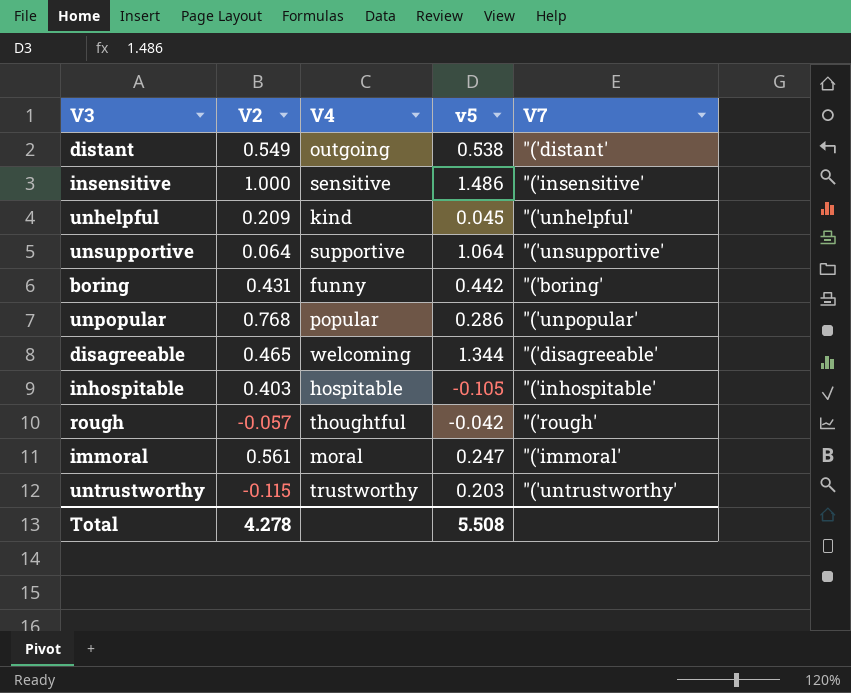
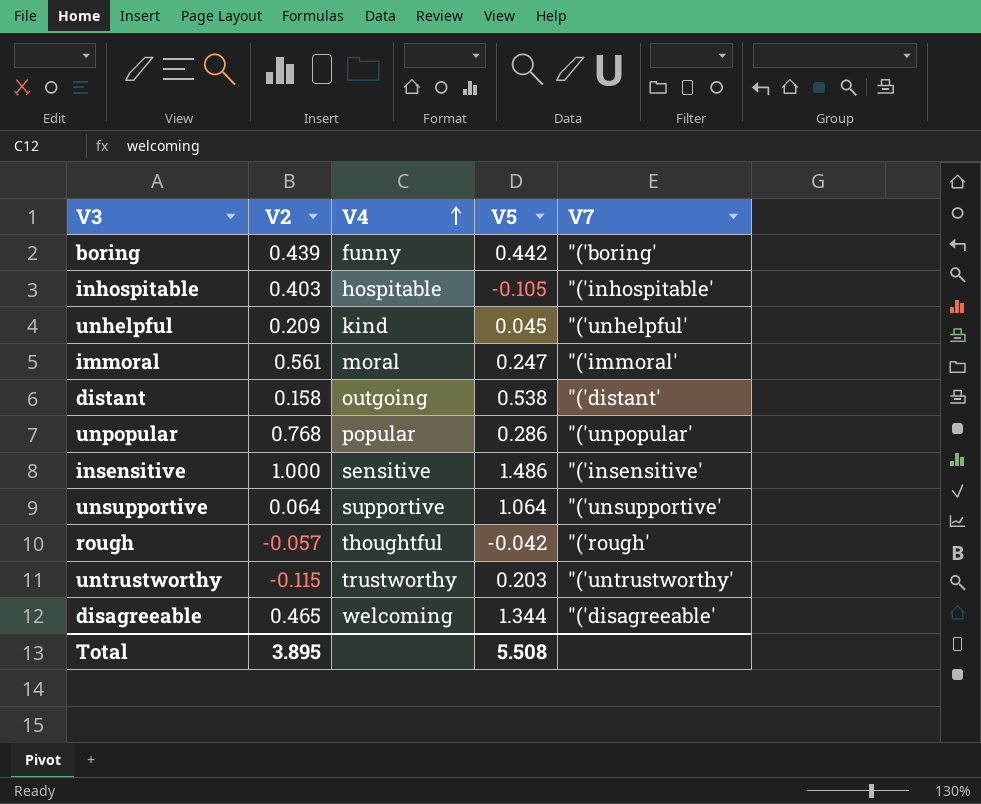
row order: none -> V4 ascending
column name: v5 -> V5
boring | V2: 0.431 -> 0.439
distant | V2: 0.549 -> 0.158
Total | V2: 4.278 -> 3.895

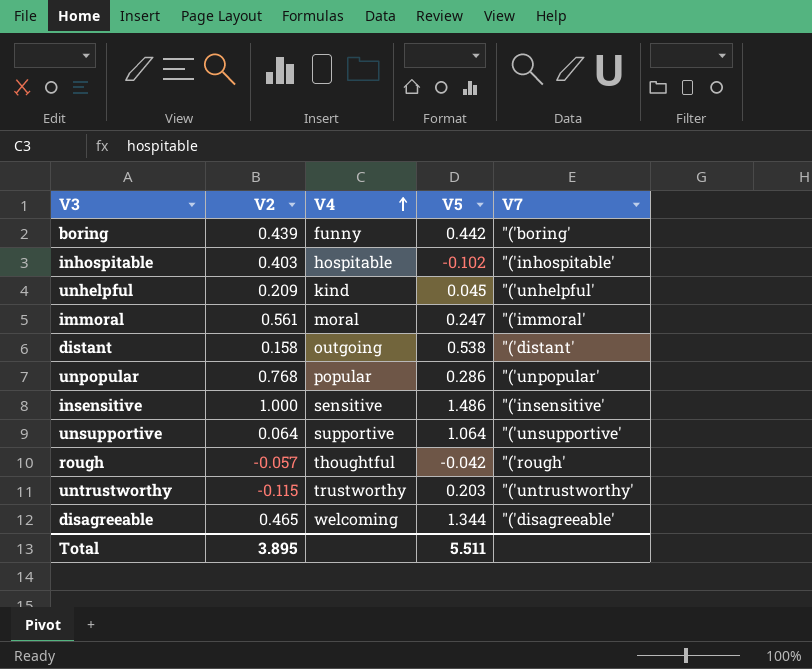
inhospitable | V5: -0.105 -> -0.102
Total | V5: 5.508 -> 5.511

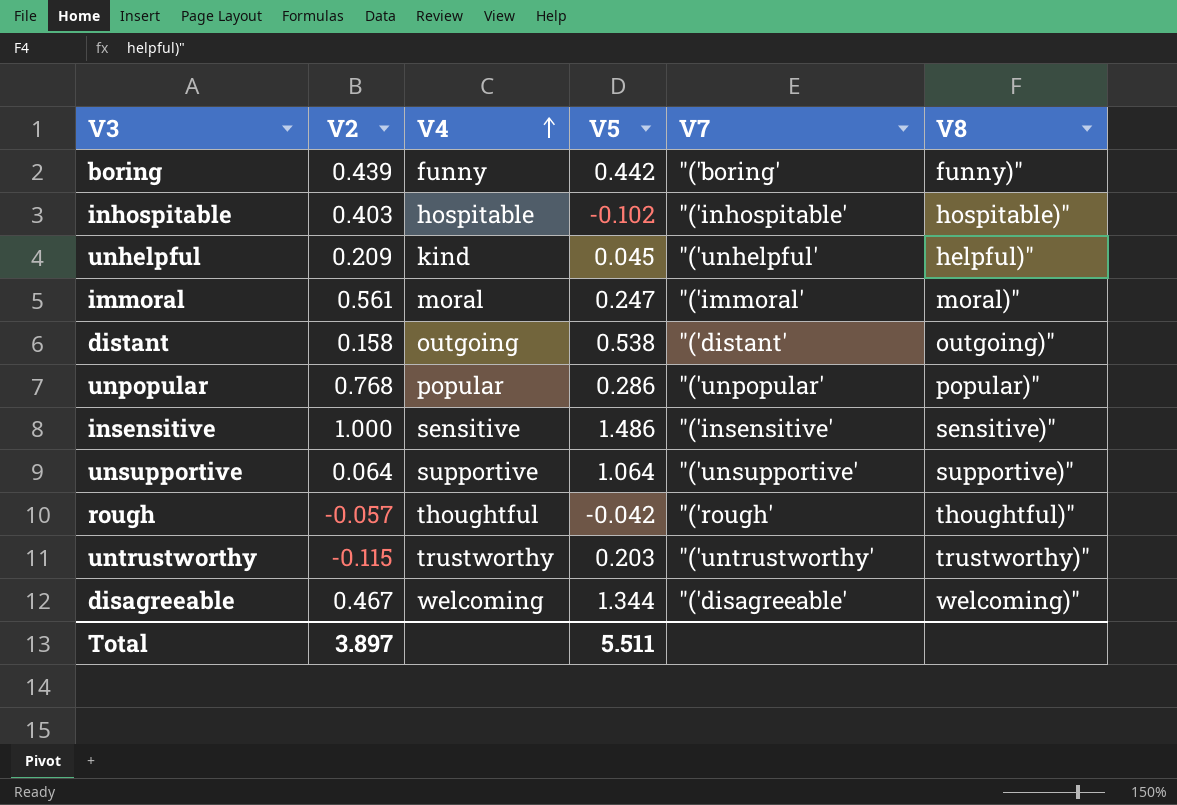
column V8 | position: none -> 6
disagreeable | V2: 0.465 -> 0.467
Total | V2: 3.895 -> 3.897

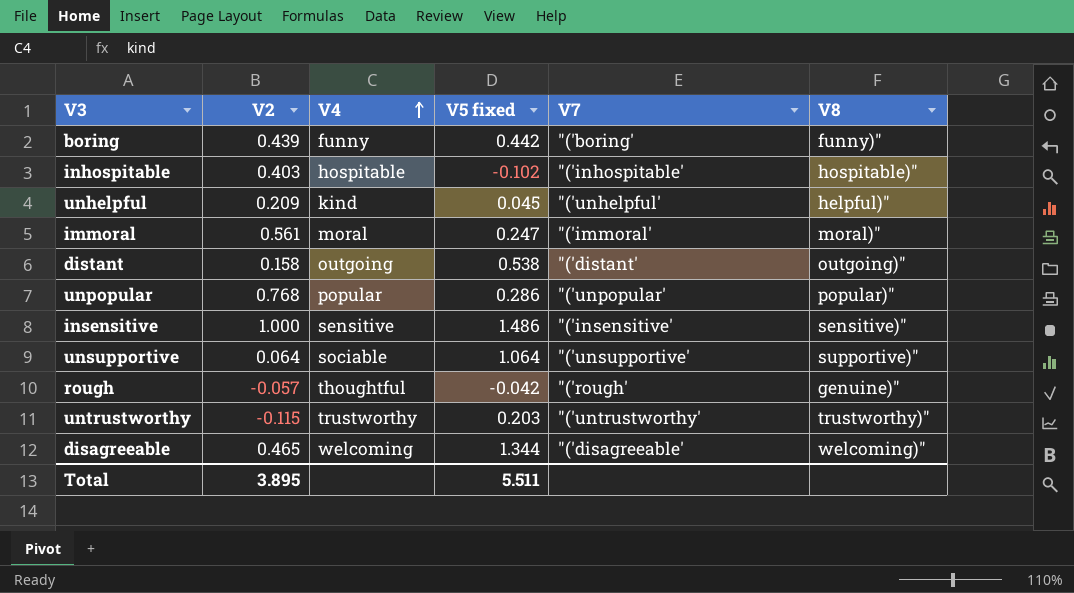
column name: V5 -> V5 fixed
unsupportive | V4: supportive -> sociable
rough | V8: thoughtful)" -> genuine)"
disagreeable | V2: 0.467 -> 0.465
Total | V2: 3.897 -> 3.895

